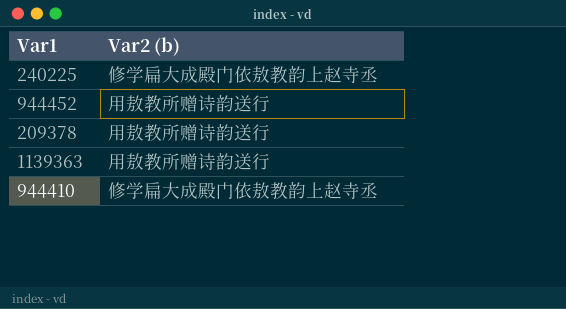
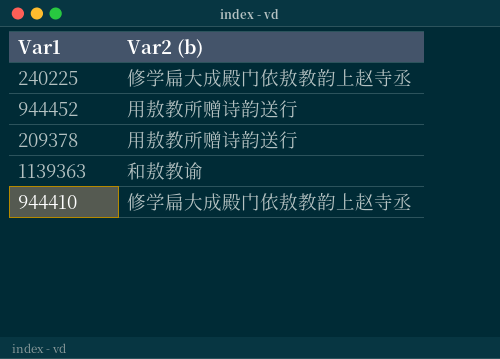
1139363 | Var2 (b): 用敖教所赠诗韵送行 -> 和敖教谕

